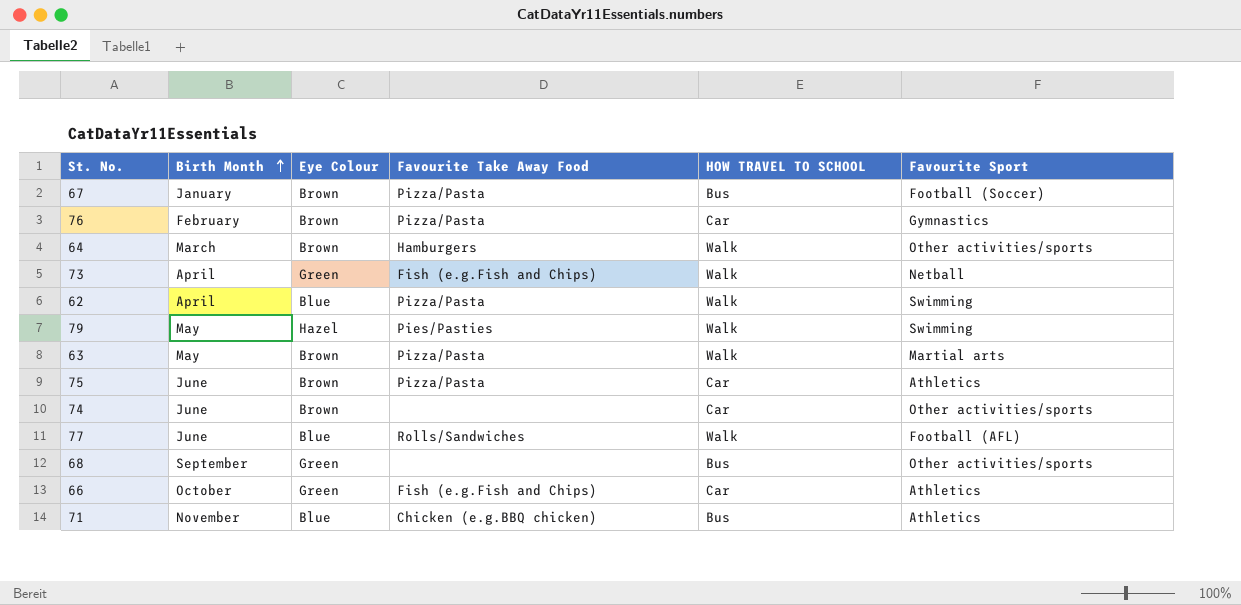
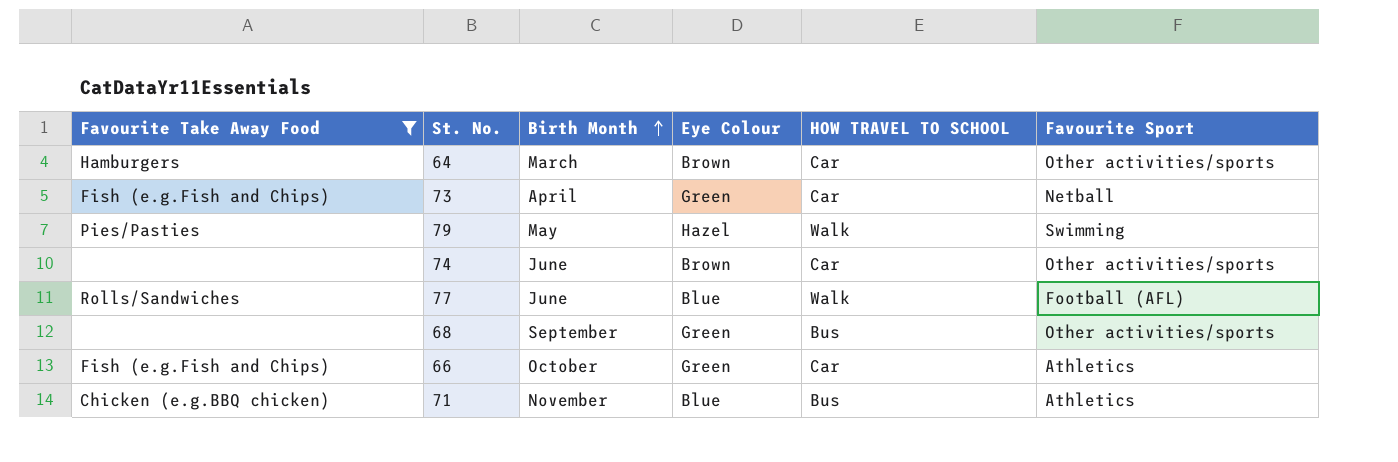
filter: none -> Favourite Take Away Food != Pizza/Pasta
column Favourite Take Away Food | position: 4 -> 1
64 | HOW TRAVEL TO SCHOOL: Walk -> Car
73 | HOW TRAVEL TO SCHOOL: Walk -> Car

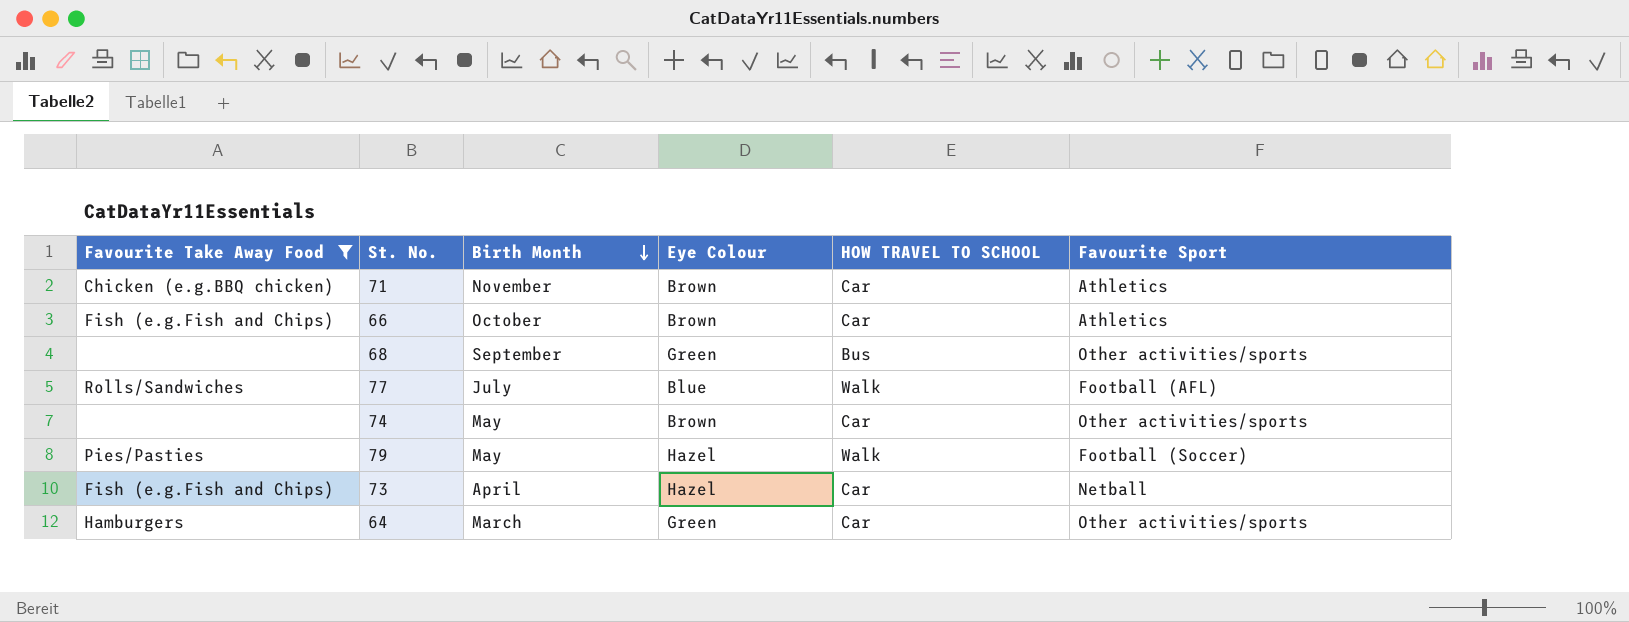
row order: Birth Month ascending -> Birth Month descending
71 | Eye Colour: Blue -> Brown
71 | HOW TRAVEL TO SCHOOL: Bus -> Car
66 | Eye Colour: Green -> Brown
77 | Birth Month: June -> July
74 | Birth Month: June -> May
79 | Favourite Sport: Swimming -> Football (Soccer)
73 | Eye Colour: Green -> Hazel
64 | Eye Colour: Brown -> Green

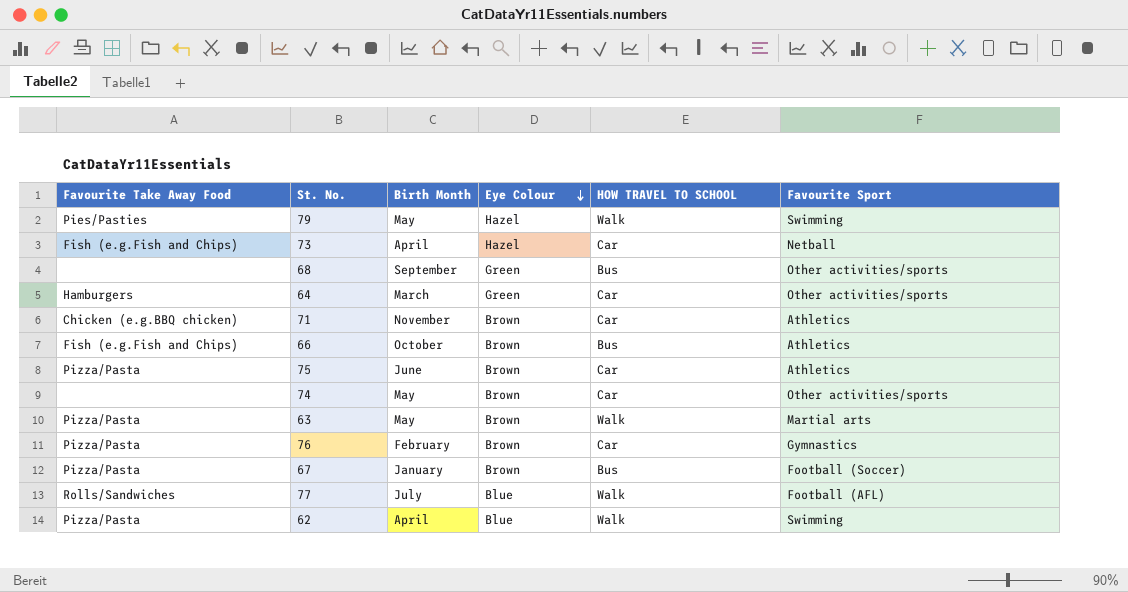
filter: Favourite Take Away Food != Pizza/Pasta -> none
row order: Birth Month descending -> Eye Colour descending
79 | Favourite Sport: Football (Soccer) -> Swimming
66 | HOW TRAVEL TO SCHOOL: Car -> Bus

